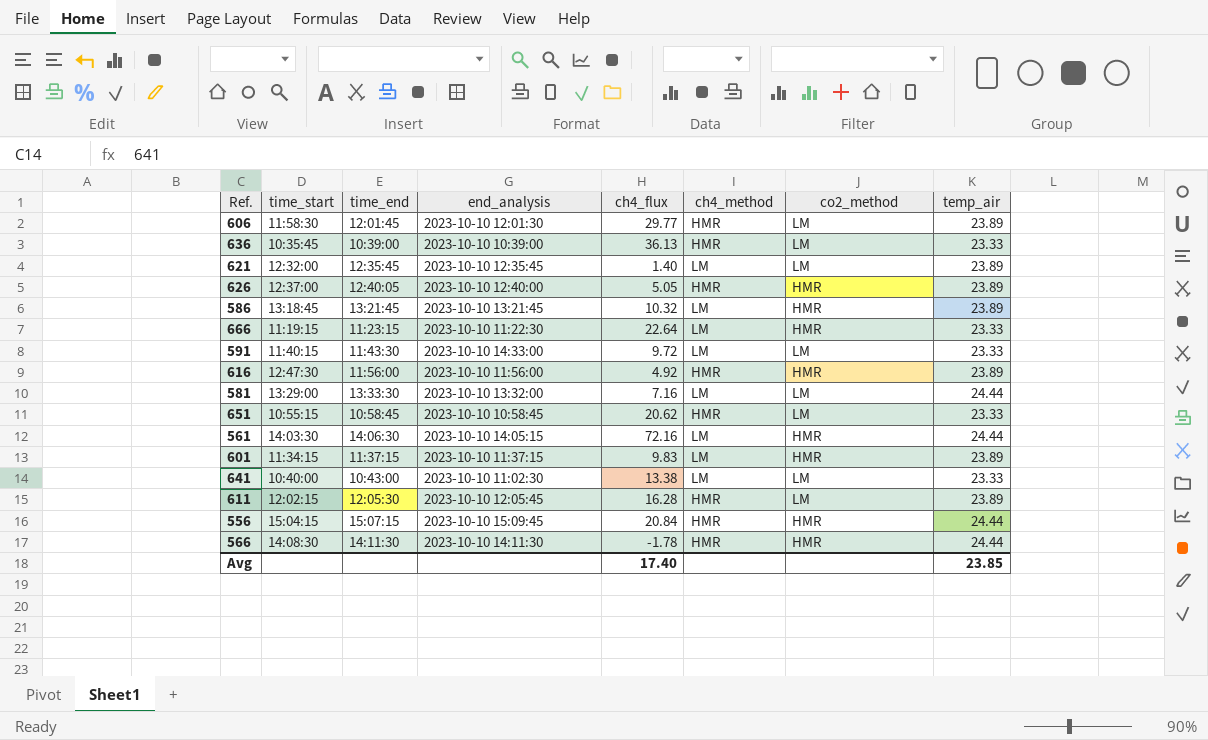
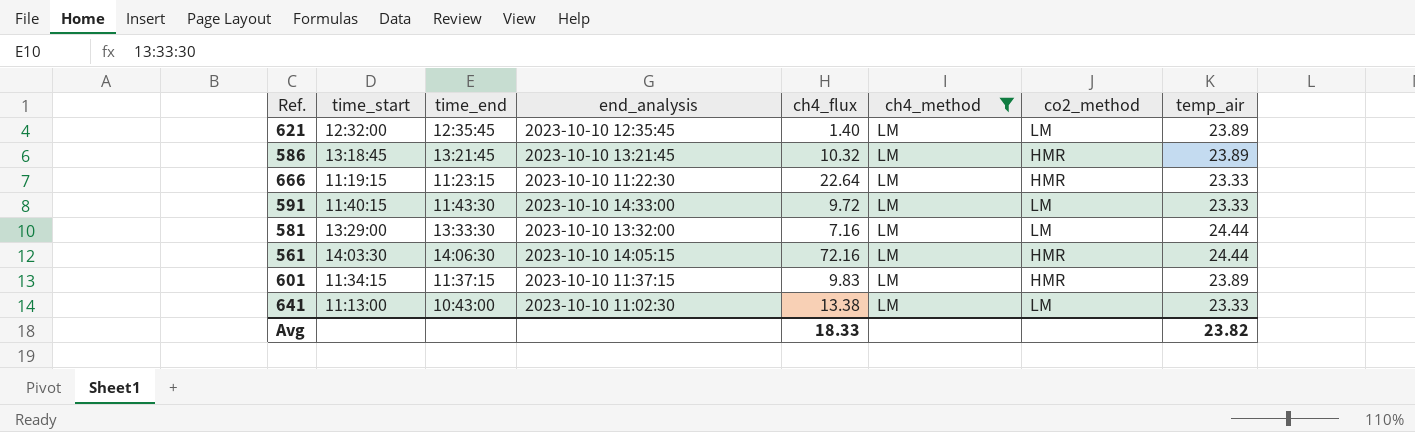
filter: none -> ch4_method = LM
641 | time_start: 10:40:00 -> 11:13:00
Avg | ch4_flux: 17.40 -> 18.33
Avg | temp_air: 23.85 -> 23.82

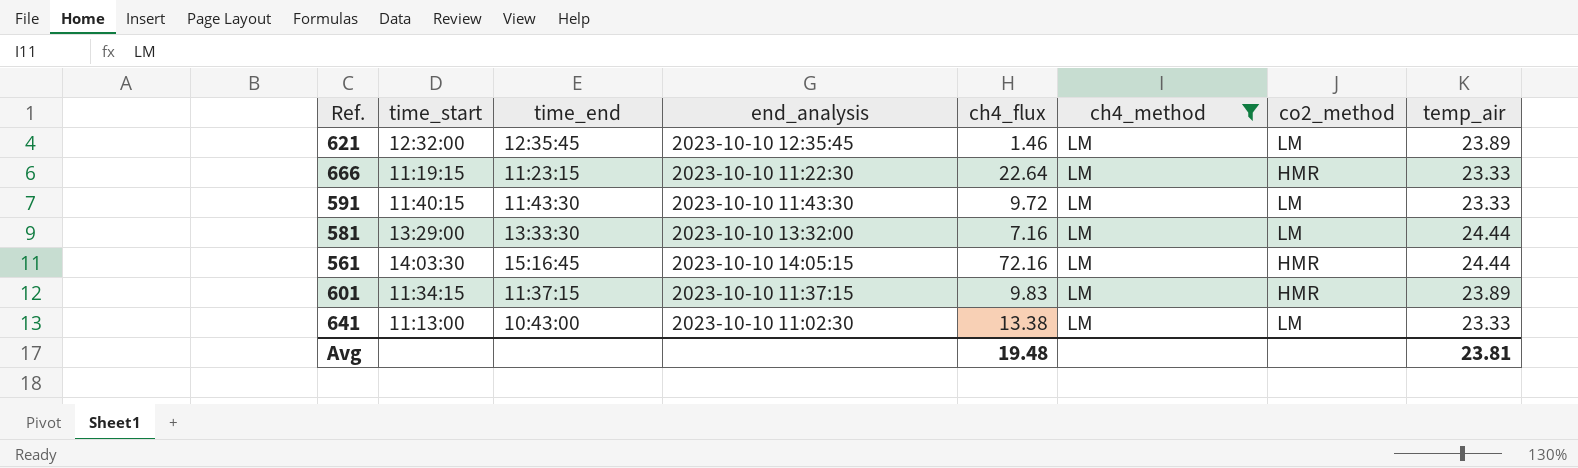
row 586: 13:18:45 | 13:21:45 | 2023-10-10 13:21:45 | 10.32 | LM | HMR | 23.89 -> none
621 | ch4_flux: 1.40 -> 1.46
591 | end_analysis: 2023-10-10 14:33:00 -> 2023-10-10 11:43:30
561 | time_end: 14:06:30 -> 15:16:45
Avg | ch4_flux: 18.33 -> 19.48
Avg | temp_air: 23.82 -> 23.81

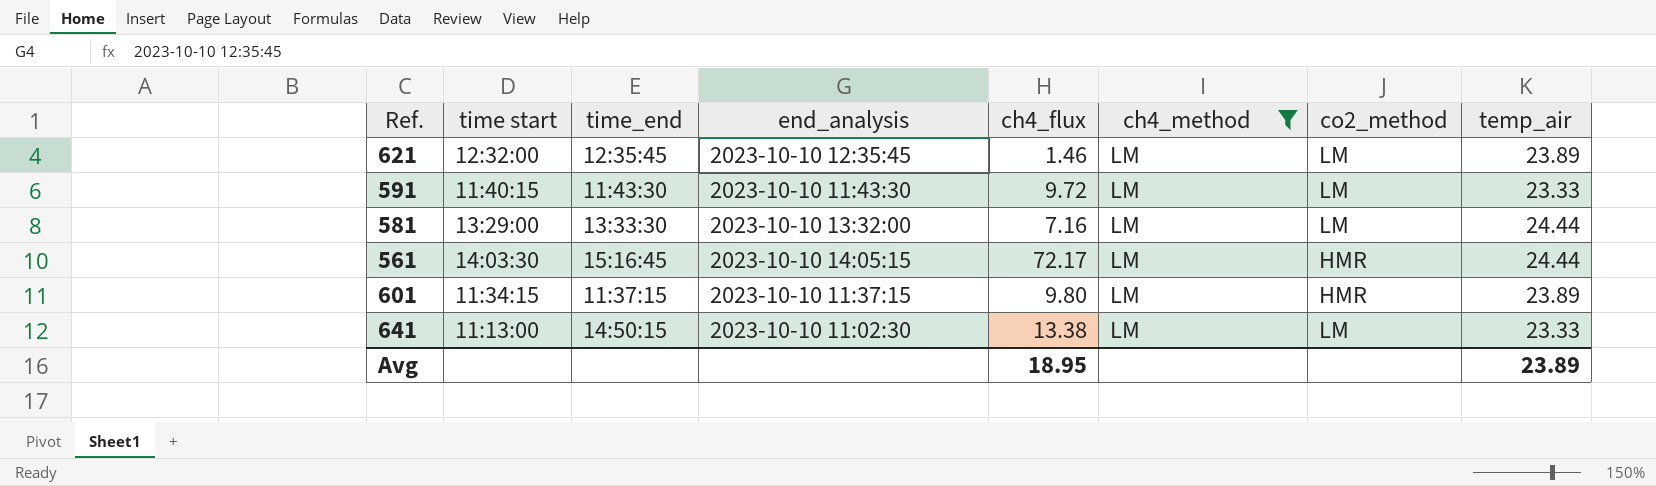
column name: time_start -> time start
row 666: 11:19:15 | 11:23:15 | 2023-10-10 11:22:30 | 22.64 | LM | HMR | 23.33 -> none
561 | ch4_flux: 72.16 -> 72.17
601 | ch4_flux: 9.83 -> 9.80
641 | time_end: 10:43:00 -> 14:50:15
Avg | ch4_flux: 19.48 -> 18.95
Avg | temp_air: 23.81 -> 23.89

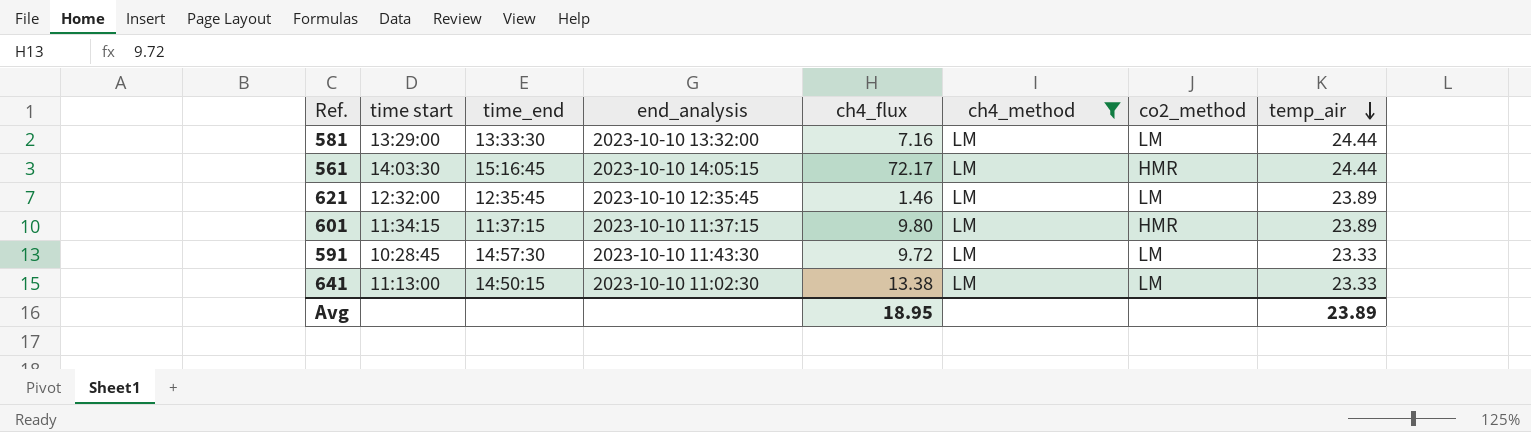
row order: none -> temp_air descending
591 | time start: 11:40:15 -> 10:28:45
591 | time_end: 11:43:30 -> 14:57:30

